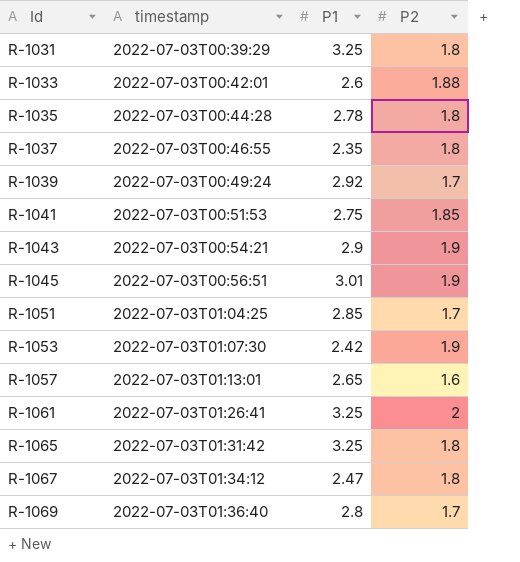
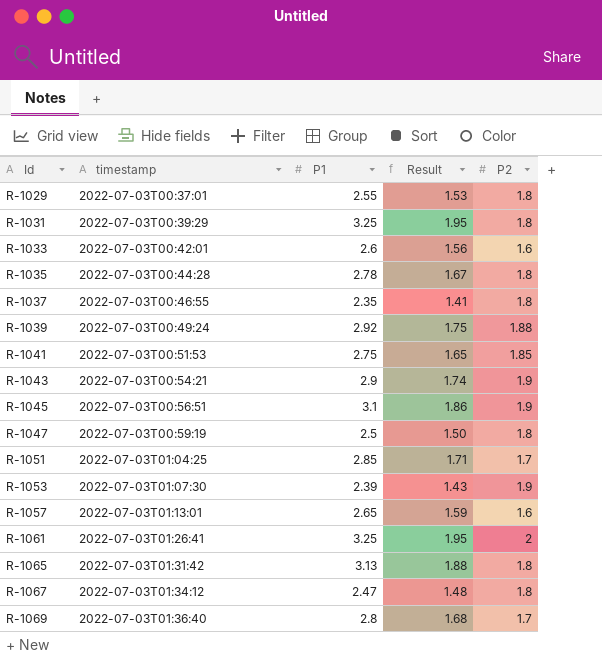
column Result | formula: none -> [P1] * 0.6
row R-1029: none -> 2022-07-03T00:37:01 | 2.55 | 1.53 | 1.8
R-1033 | P2: 1.88 -> 1.6
R-1039 | P2: 1.7 -> 1.88
R-1045 | P1: 3.01 -> 3.1
row R-1047: none -> 2022-07-03T00:59:19 | 2.5 | 1.50 | 1.8
R-1053 | P1: 2.42 -> 2.39
R-1065 | P1: 3.25 -> 3.13

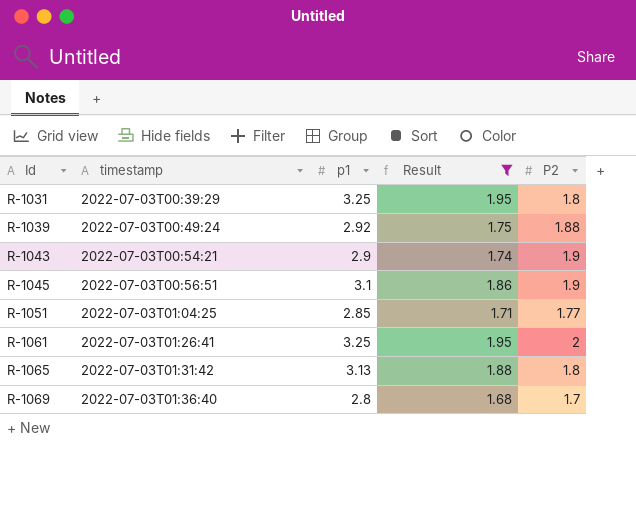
filter: none -> Result >= 1.68
column name: P1 -> p1
R-1051 | P2: 1.7 -> 1.77

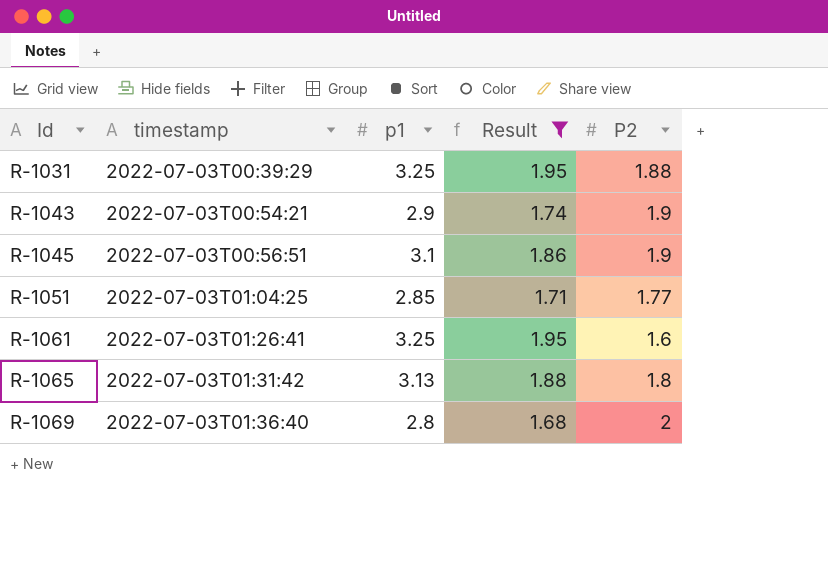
row R-1039: 2022-07-03T00:49:24 | 2.92 | 1.75 | 1.88 -> none
R-1031 | P2: 1.8 -> 1.88
R-1061 | P2: 2 -> 1.6
R-1069 | P2: 1.7 -> 2

